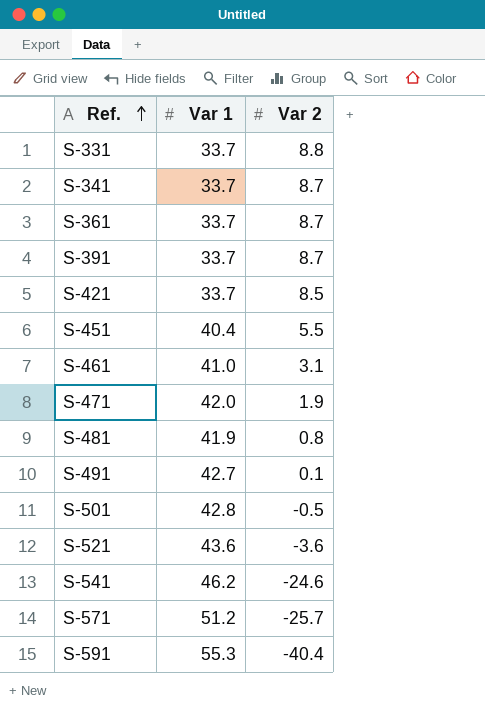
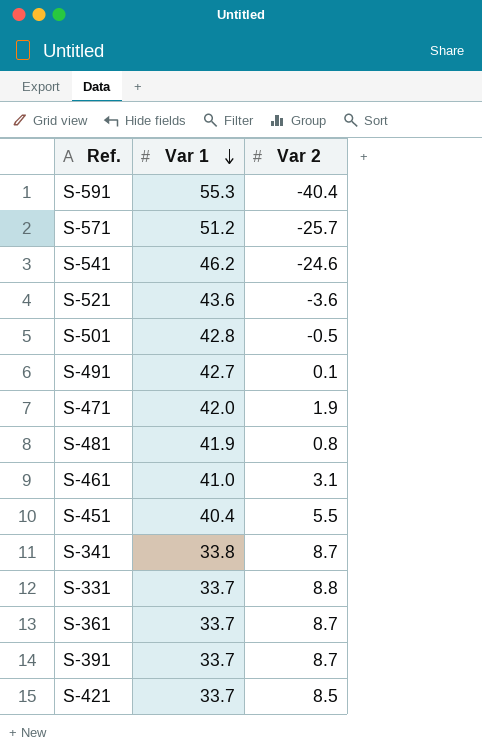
row order: Ref. ascending -> Var 1 descending
S-341 | Var 1: 33.7 -> 33.8

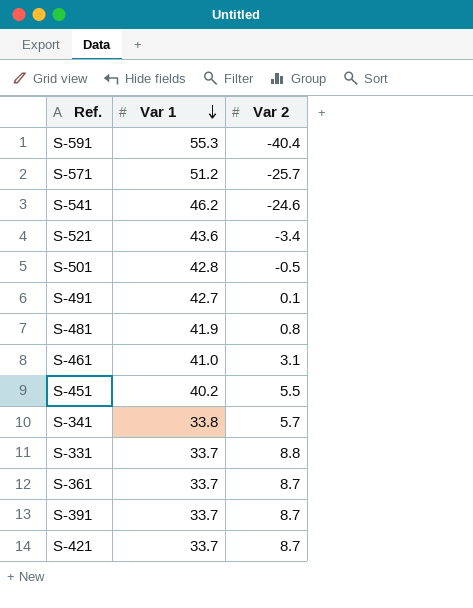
row S-471: 42.0 | 1.9 -> none
S-521 | Var 2: -3.6 -> -3.4
S-451 | Var 1: 40.4 -> 40.2
S-341 | Var 2: 8.7 -> 5.7
S-421 | Var 2: 8.5 -> 8.7

